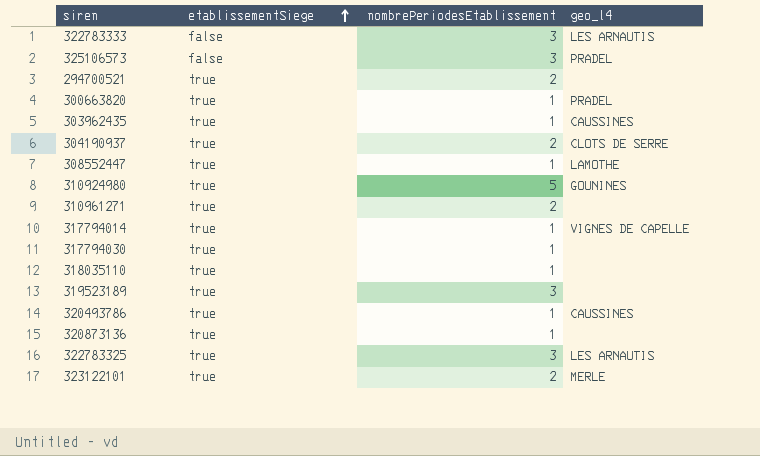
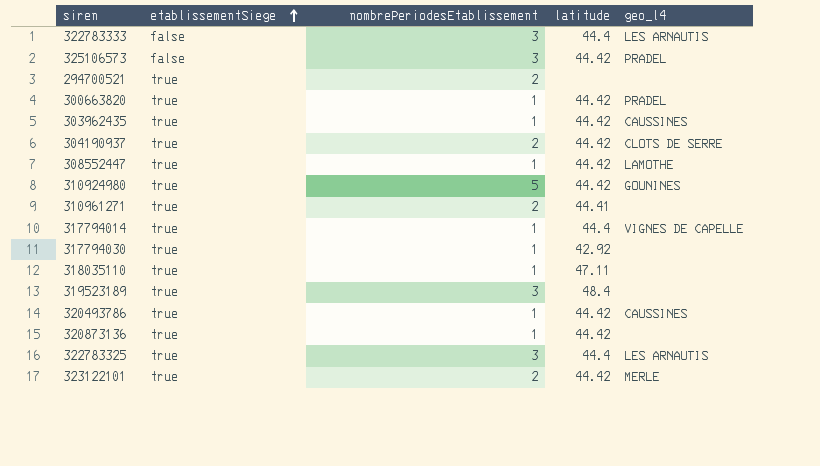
column latitude | position: none -> 4

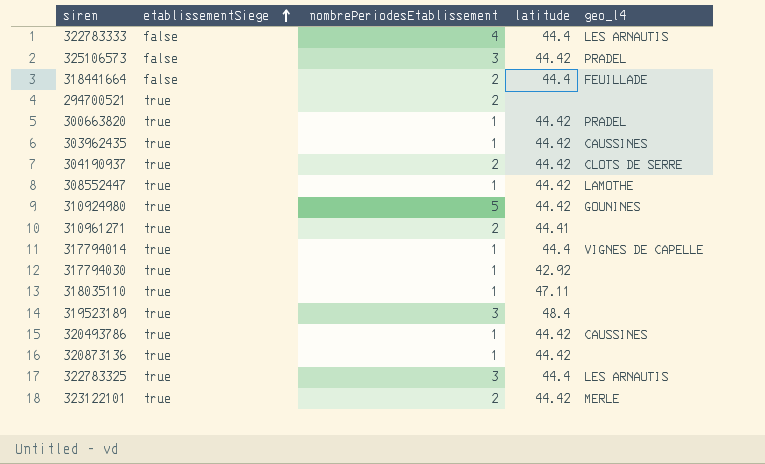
322783333 | nombrePeriodesEtablissement: 3 -> 4
row 318441664: none -> false | 2 | 44.4 | FEUILLADE

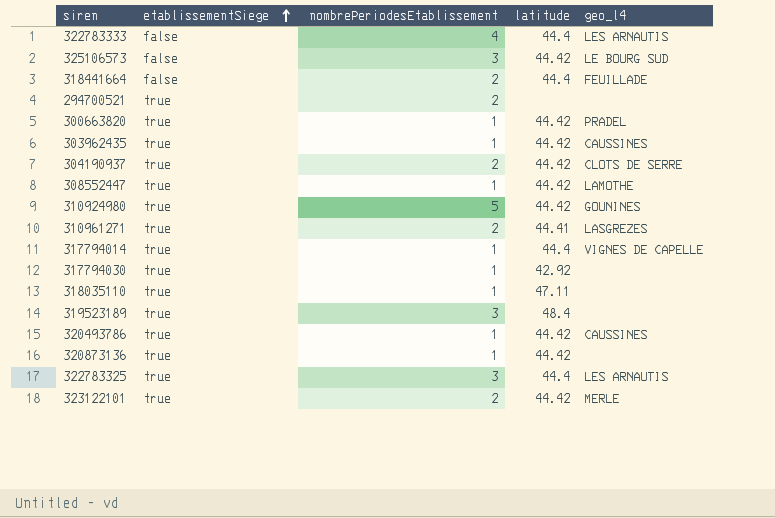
325106573 | geo_l4: PRADEL -> LE BOURG SUD
310961271 | geo_l4: none -> LASGREZES

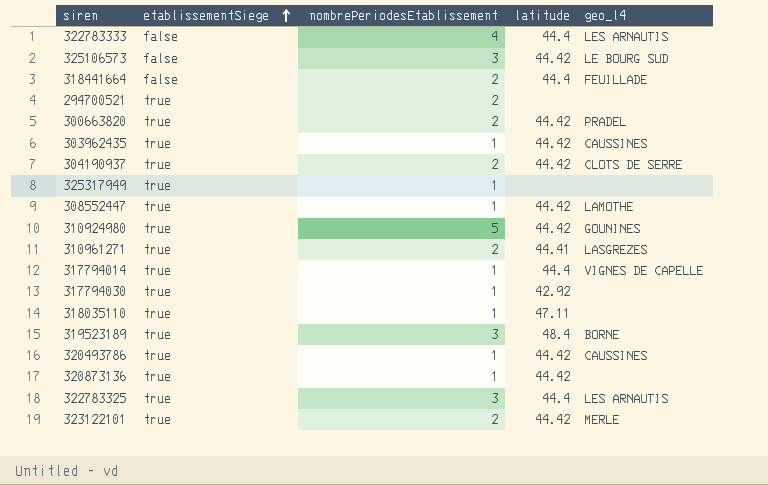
300663820 | nombrePeriodesEtablissement: 1 -> 2
row 325317949: none -> true | 1 | none | none
319523189 | geo_l4: none -> BORNE

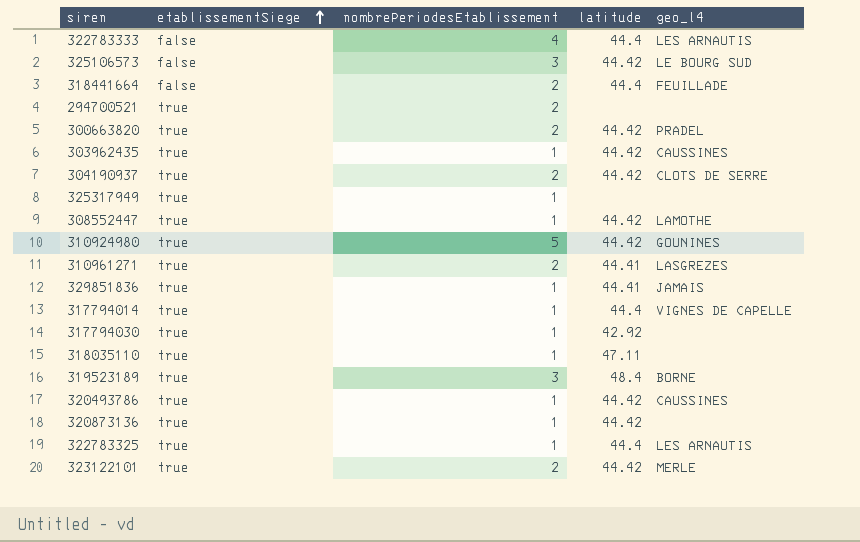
row 329851836: none -> true | 1 | 44.41 | JAMAIS
322783325 | nombrePeriodesEtablissement: 3 -> 1

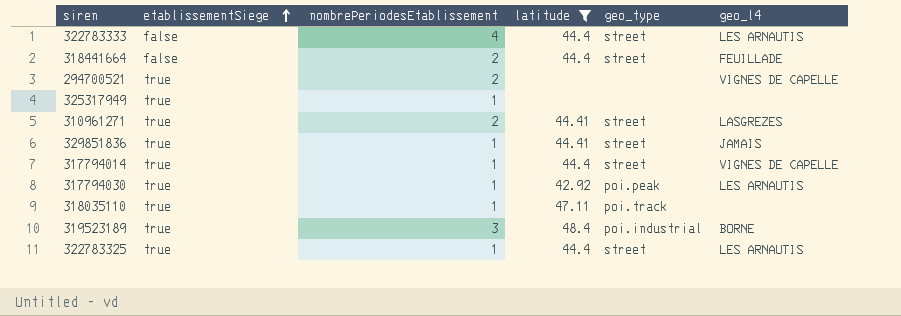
filter: none -> latitude != 44.42
column geo_type | position: none -> 5
294700521 | geo_l4: none -> VIGNES DE CAPELLE
317794030 | geo_l4: none -> LES ARNAUTIS

